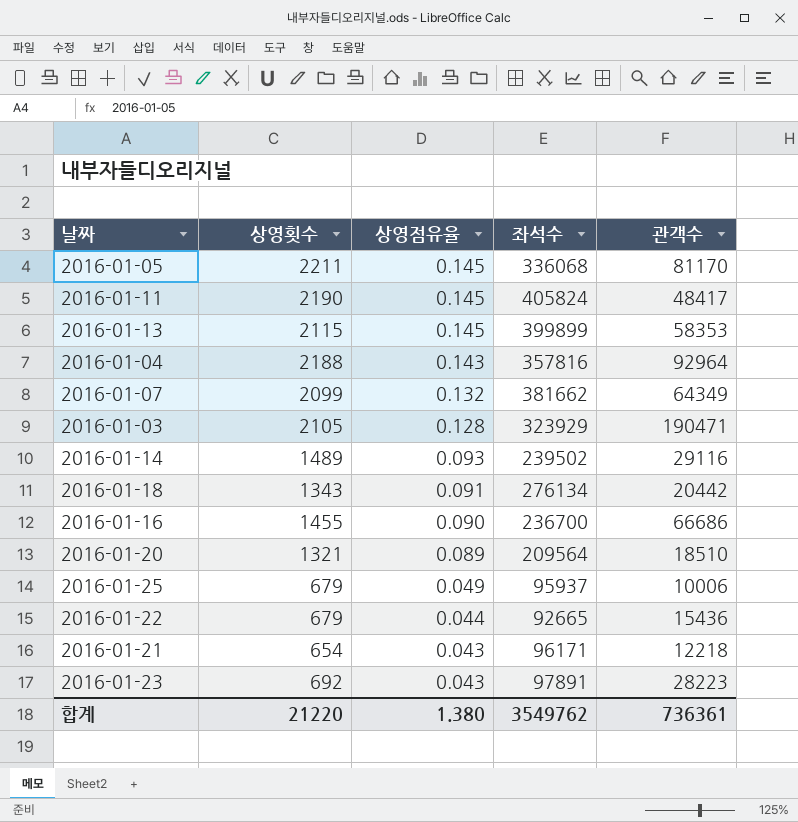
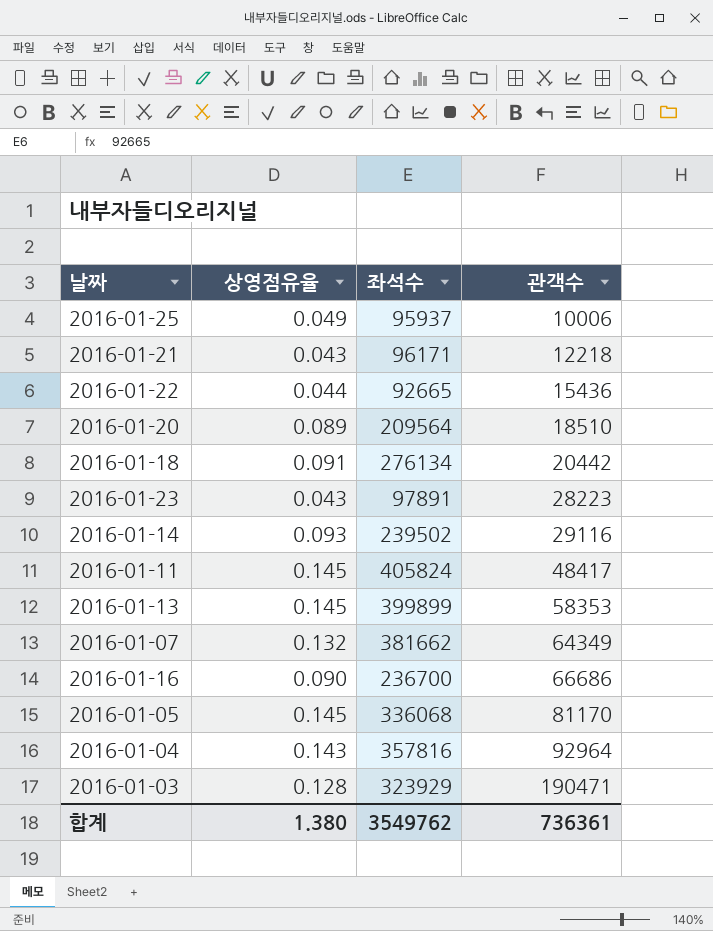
row order: 상영점유율 descending -> 관객수 ascending
column 상영횟수 | position: 2 -> none

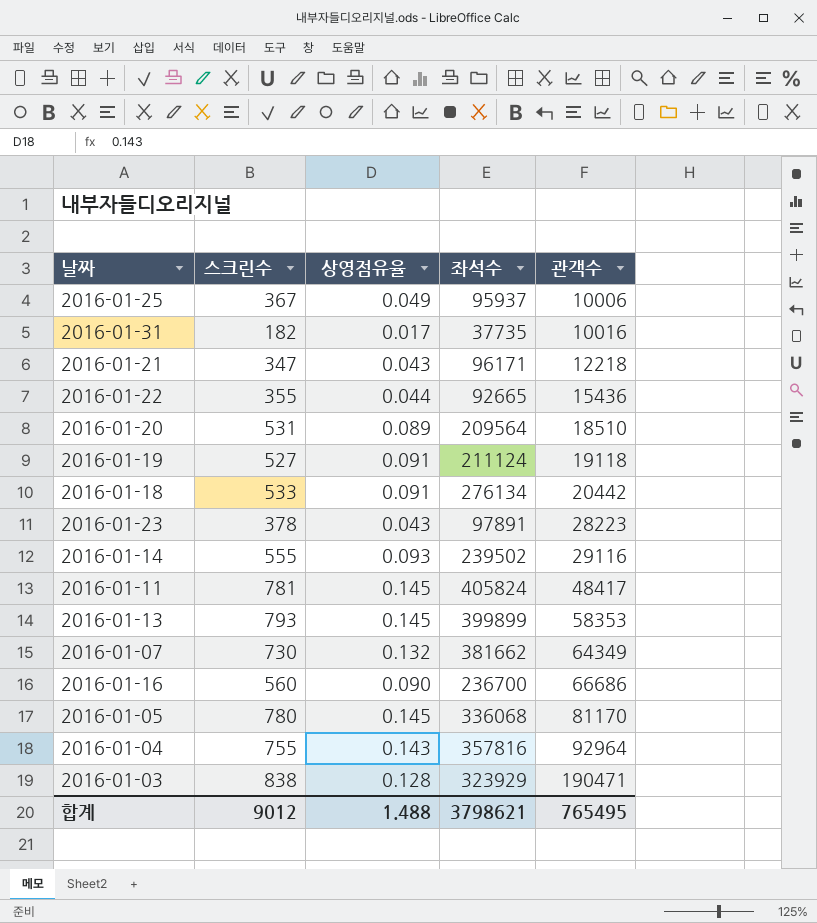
column 스크린수 | position: none -> 2
row 2016-01-31: none -> 182 | 0.017 | 37735 | 10016
row 2016-01-19: none -> 527 | 0.091 | 211124 | 19118
합계 | 상영점유율: 1.380 -> 1.488
합계 | 좌석수: 3549762 -> 3798621
합계 | 관객수: 736361 -> 765495

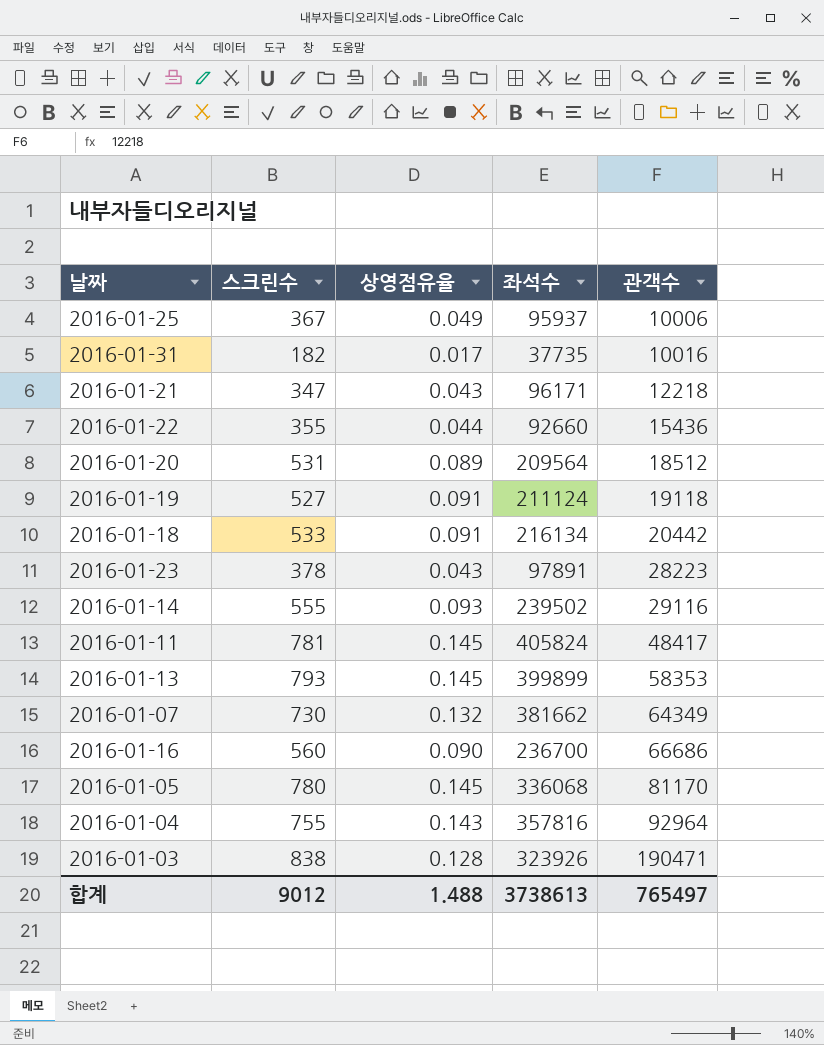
2016-01-22 | 좌석수: 92665 -> 92660
2016-01-20 | 관객수: 18510 -> 18512
2016-01-18 | 좌석수: 276134 -> 216134
2016-01-03 | 좌석수: 323929 -> 323926
합계 | 좌석수: 3798621 -> 3738613
합계 | 관객수: 765495 -> 765497

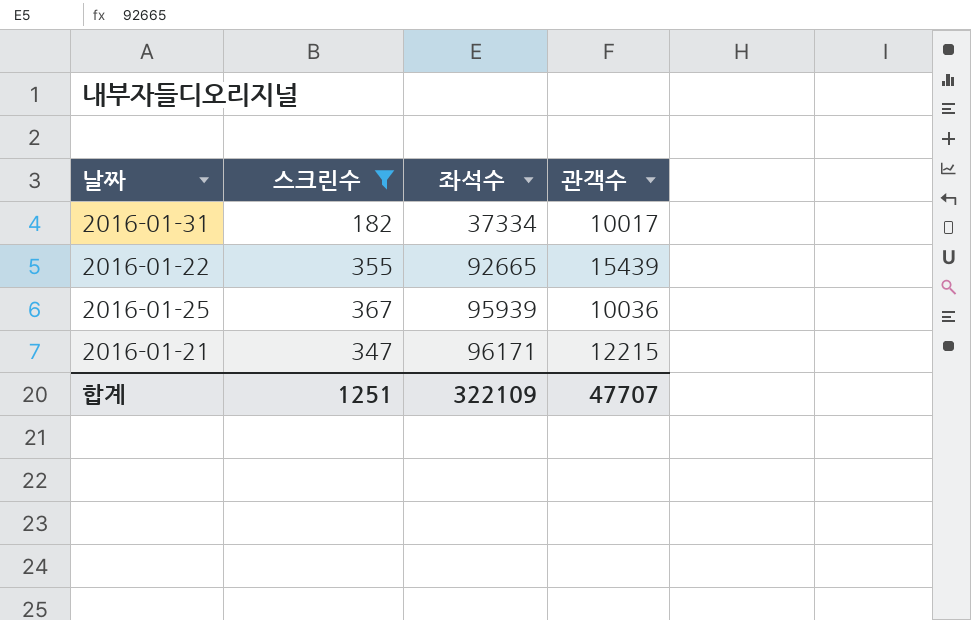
filter: none -> 스크린수 <= 367
row order: 관객수 ascending -> 좌석수 ascending
column 상영점유율 | position: 3 -> none
2016-01-31 | 좌석수: 37735 -> 37334
2016-01-31 | 관객수: 10016 -> 10017
2016-01-22 | 좌석수: 92660 -> 92665
2016-01-22 | 관객수: 15436 -> 15439
2016-01-25 | 좌석수: 95937 -> 95939
2016-01-25 | 관객수: 10006 -> 10036
2016-01-21 | 관객수: 12218 -> 12215
합계 | 스크린수: 9012 -> 1251
합계 | 좌석수: 3738613 -> 322109
합계 | 관객수: 765497 -> 47707

